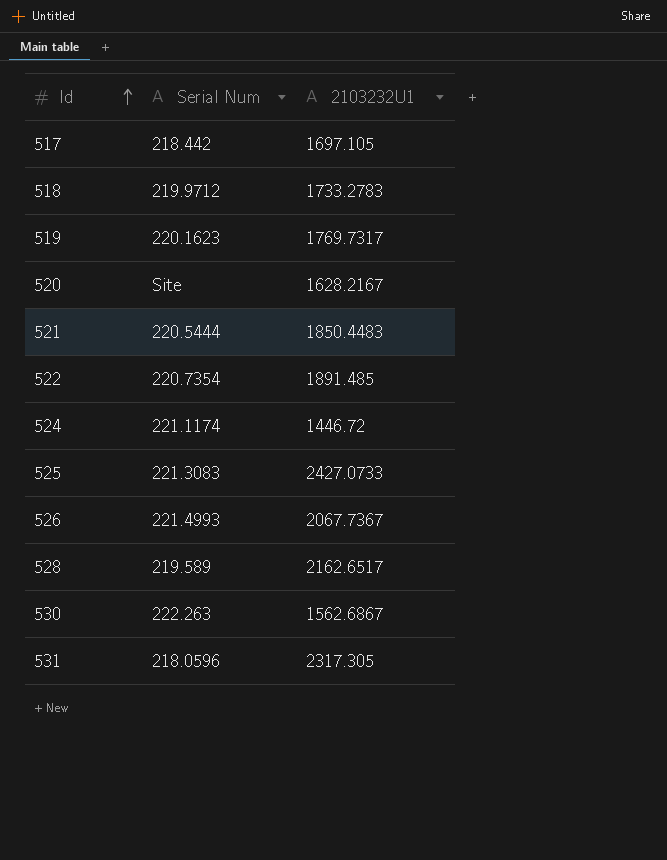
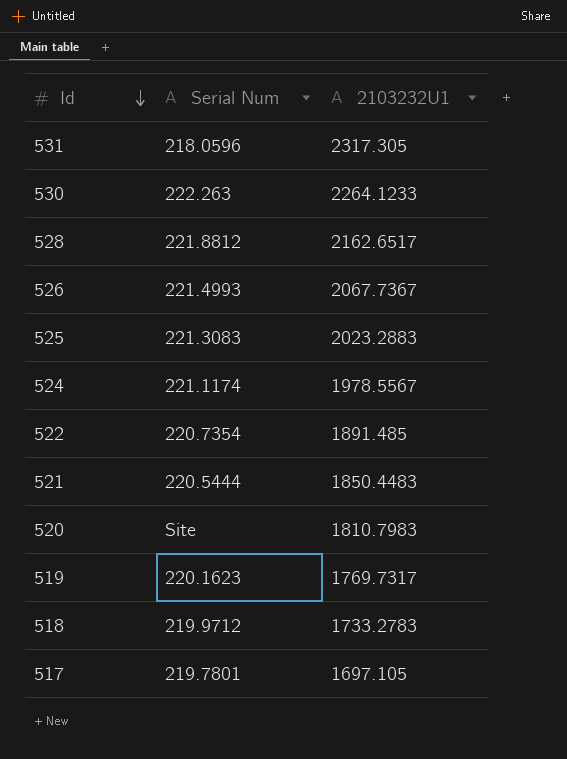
row order: Id ascending -> Id descending
530 | 2103232U1: 1562.6867 -> 2264.1233
528 | Serial Num: 219.589 -> 221.8812
525 | 2103232U1: 2427.0733 -> 2023.2883
524 | 2103232U1: 1446.72 -> 1978.5567
520 | 2103232U1: 1628.2167 -> 1810.7983
517 | Serial Num: 218.442 -> 219.7801

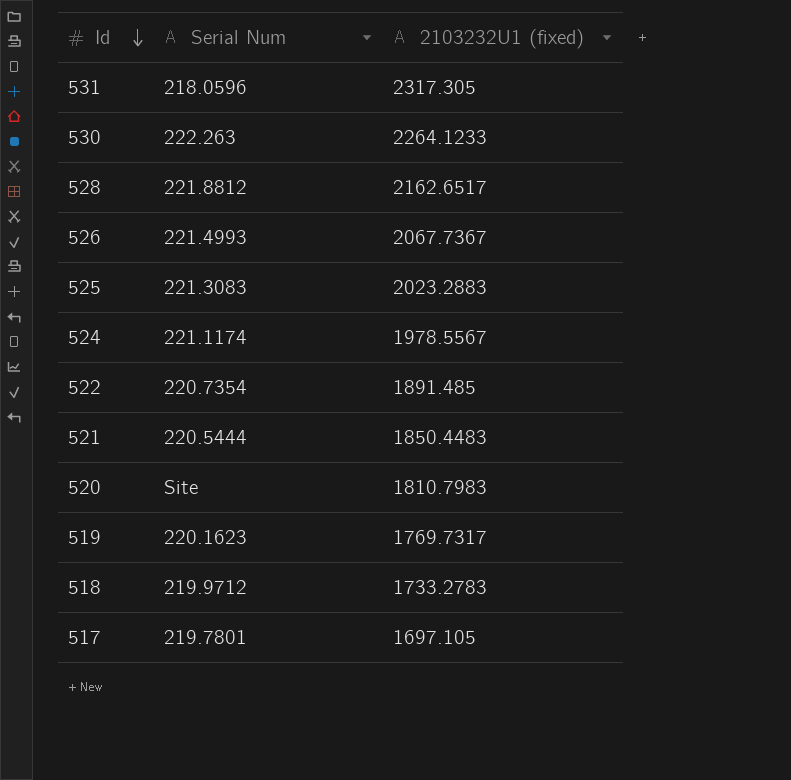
column name: 2103232U1 -> 2103232U1 (fixed)

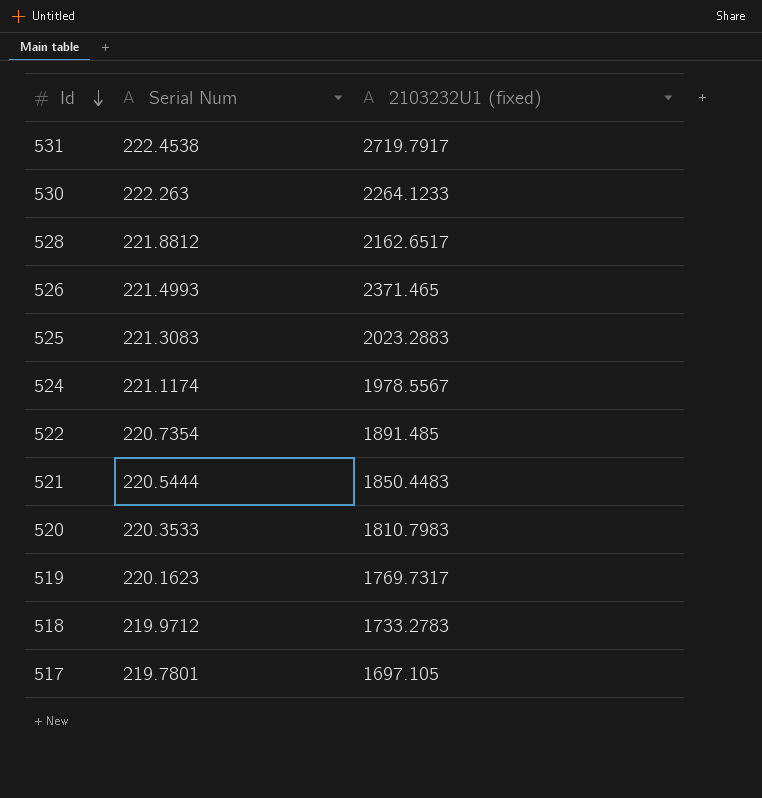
531 | Serial Num: 218.0596 -> 222.4538
531 | 2103232U1 (fixed): 2317.305 -> 2719.7917
526 | 2103232U1 (fixed): 2067.7367 -> 2371.465
520 | Serial Num: Site -> 220.3533

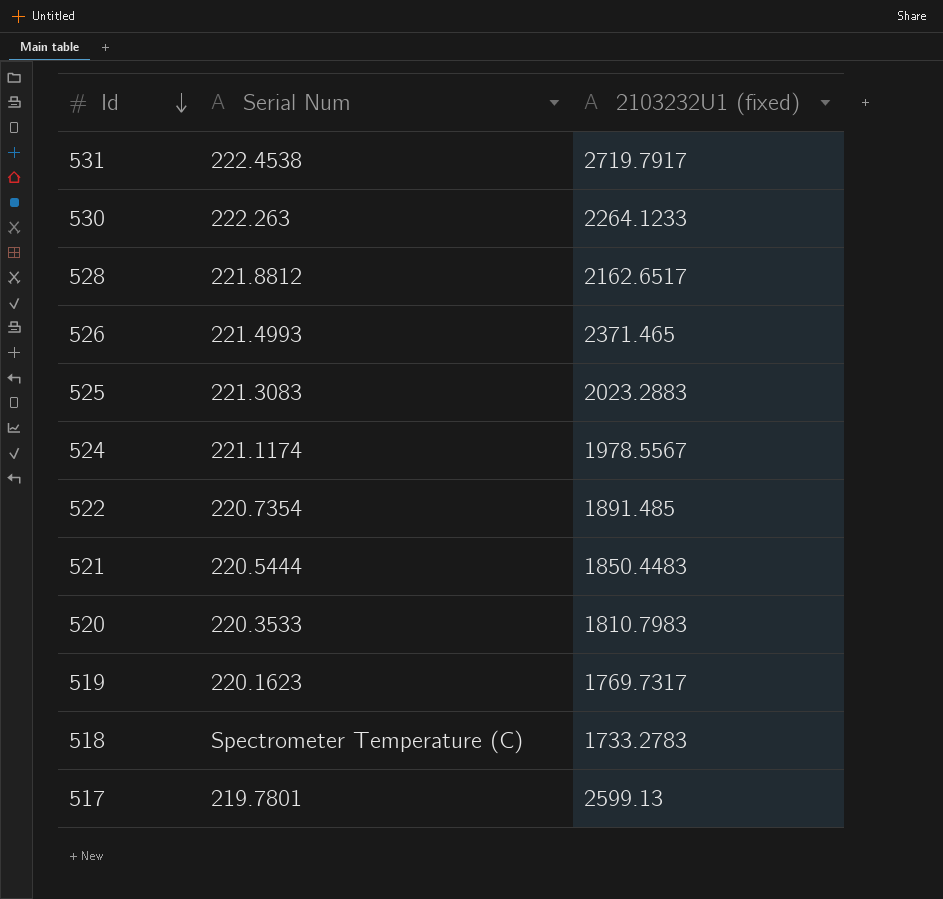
518 | Serial Num: 219.9712 -> Spectrometer Temperature (C)
517 | 2103232U1 (fixed): 1697.105 -> 2599.13

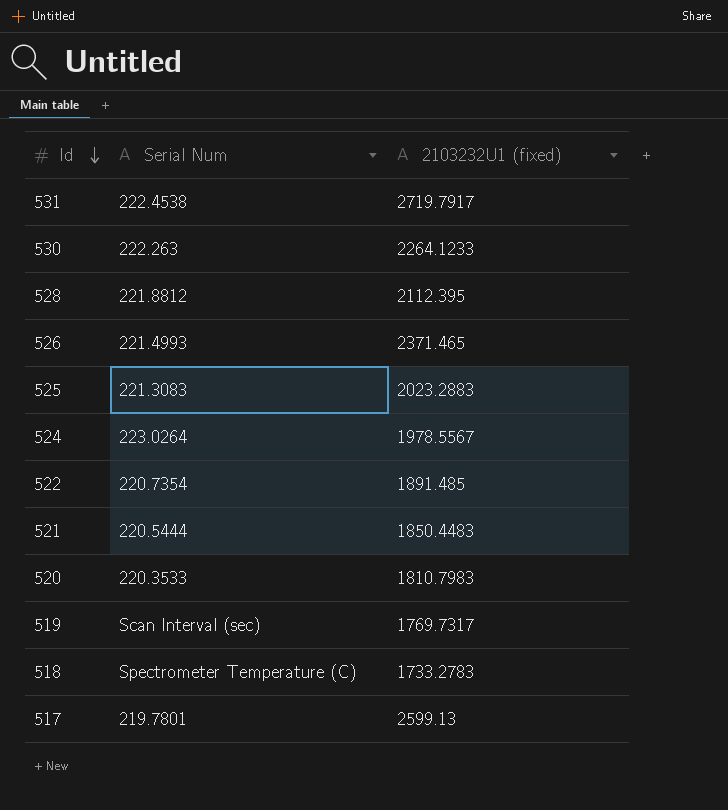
528 | 2103232U1 (fixed): 2162.6517 -> 2112.395
524 | Serial Num: 221.1174 -> 223.0264
519 | Serial Num: 220.1623 -> Scan Interval (sec)

